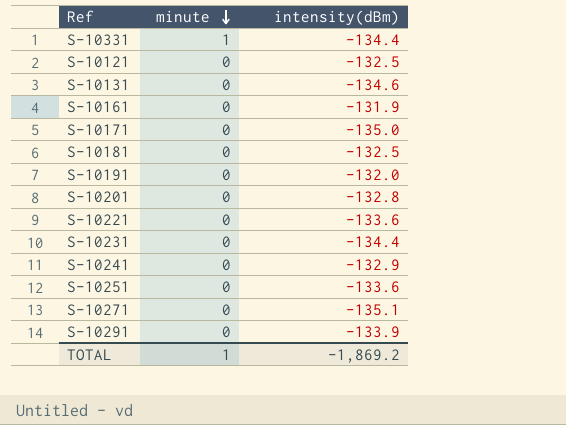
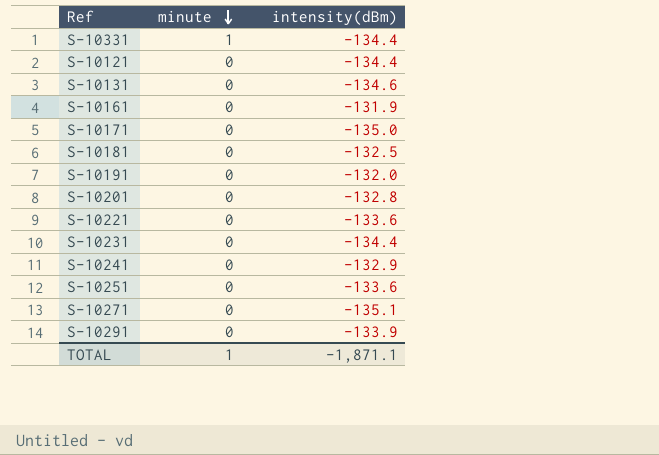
S-10121 | intensity(dBm): -132.5 -> -134.4
TOTAL | intensity(dBm): -1,869.2 -> -1,871.1

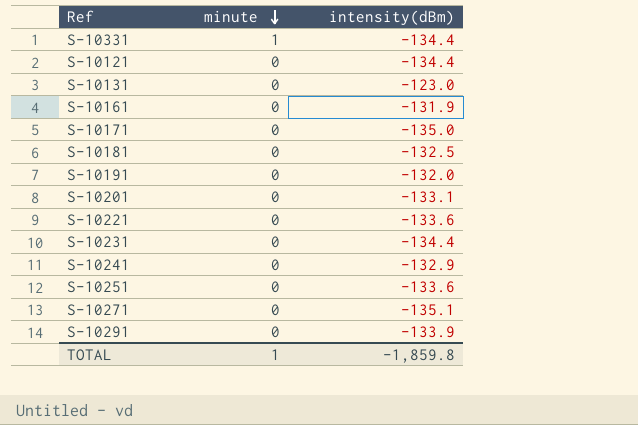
S-10131 | intensity(dBm): -134.6 -> -123.0
S-10201 | intensity(dBm): -132.8 -> -133.1
TOTAL | intensity(dBm): -1,871.1 -> -1,859.8

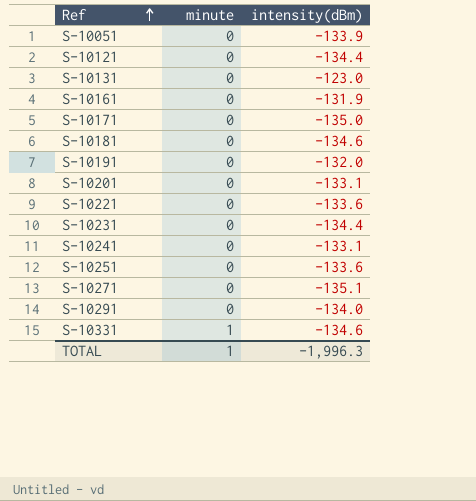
row order: minute descending -> Ref ascending
row S-10051: none -> 0 | -133.9
S-10181 | intensity(dBm): -132.5 -> -134.6
S-10241 | intensity(dBm): -132.9 -> -133.1
S-10291 | intensity(dBm): -133.9 -> -134.0
S-10331 | intensity(dBm): -134.4 -> -134.6
TOTAL | intensity(dBm): -1,859.8 -> -1,996.3

